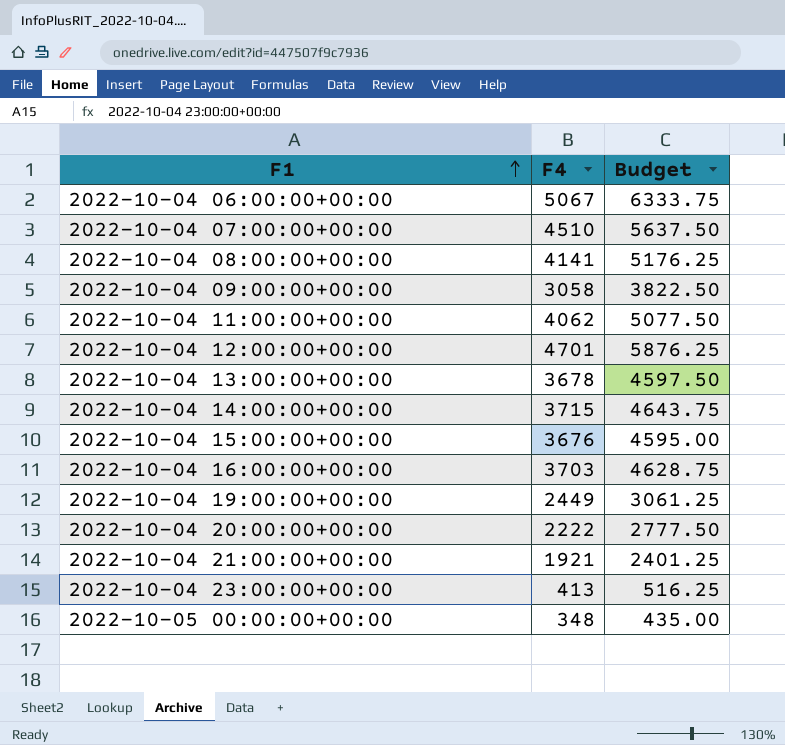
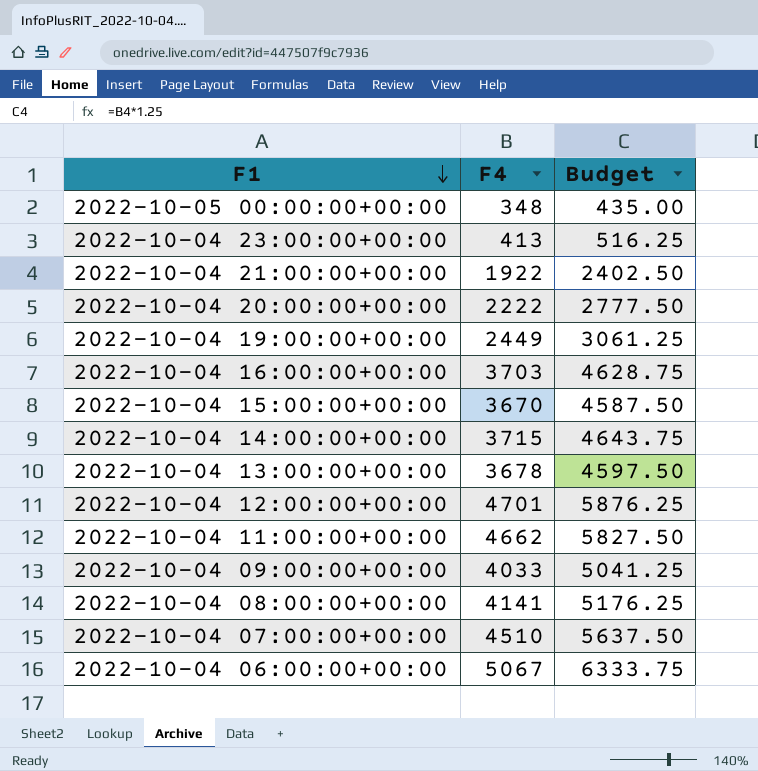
row order: F1 ascending -> F1 descending
2022-10-04 21:00:00+00:00 | F4: 1921 -> 1922
2022-10-04 21:00:00+00:00 | Budget: 2401.25 -> 2402.50
2022-10-04 15:00:00+00:00 | F4: 3676 -> 3670
2022-10-04 15:00:00+00:00 | Budget: 4595.00 -> 4587.50
2022-10-04 11:00:00+00:00 | F4: 4062 -> 4662
2022-10-04 11:00:00+00:00 | Budget: 5077.50 -> 5827.50
2022-10-04 09:00:00+00:00 | F4: 3058 -> 4033
2022-10-04 09:00:00+00:00 | Budget: 3822.50 -> 5041.25

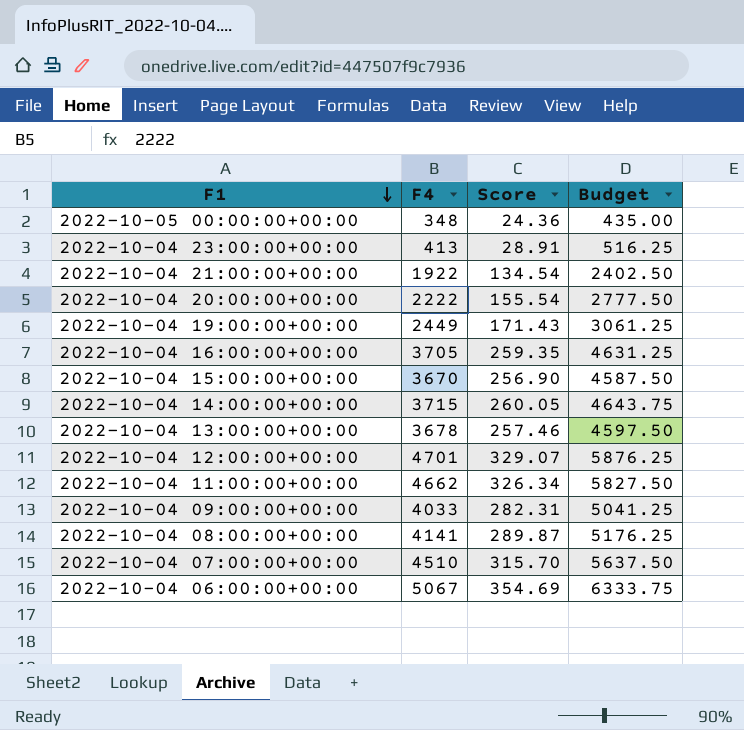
column Score | formula: none -> [F4] * 0.07
2022-10-04 16:00:00+00:00 | F4: 3703 -> 3705
2022-10-04 16:00:00+00:00 | Budget: 4628.75 -> 4631.25

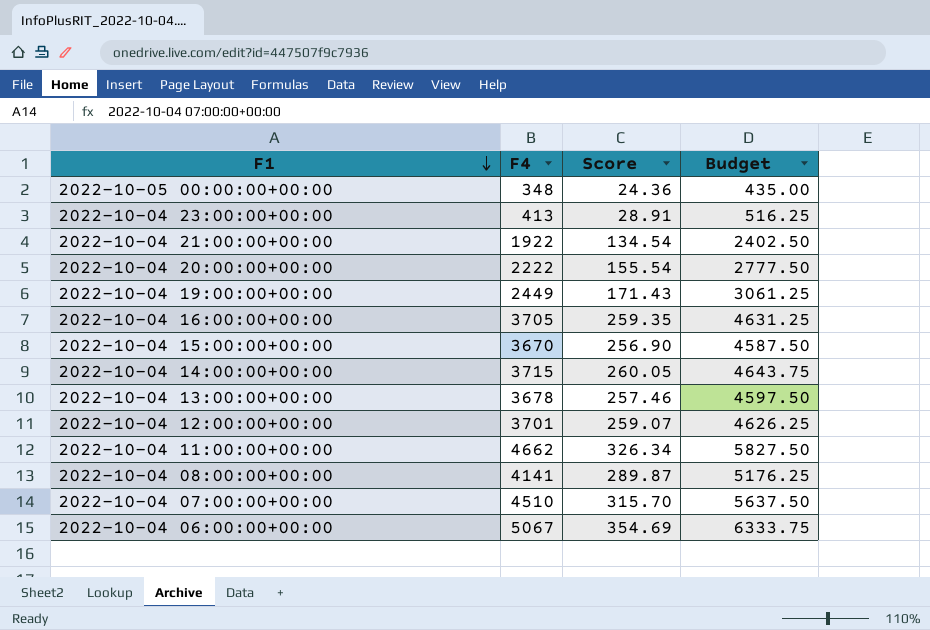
row 2022-10-04 09:00:00+00:00: 4033 | 282.31 | 5041.25 -> none
2022-10-04 12:00:00+00:00 | F4: 4701 -> 3701
2022-10-04 12:00:00+00:00 | Score: 329.07 -> 259.07
2022-10-04 12:00:00+00:00 | Budget: 5876.25 -> 4626.25

